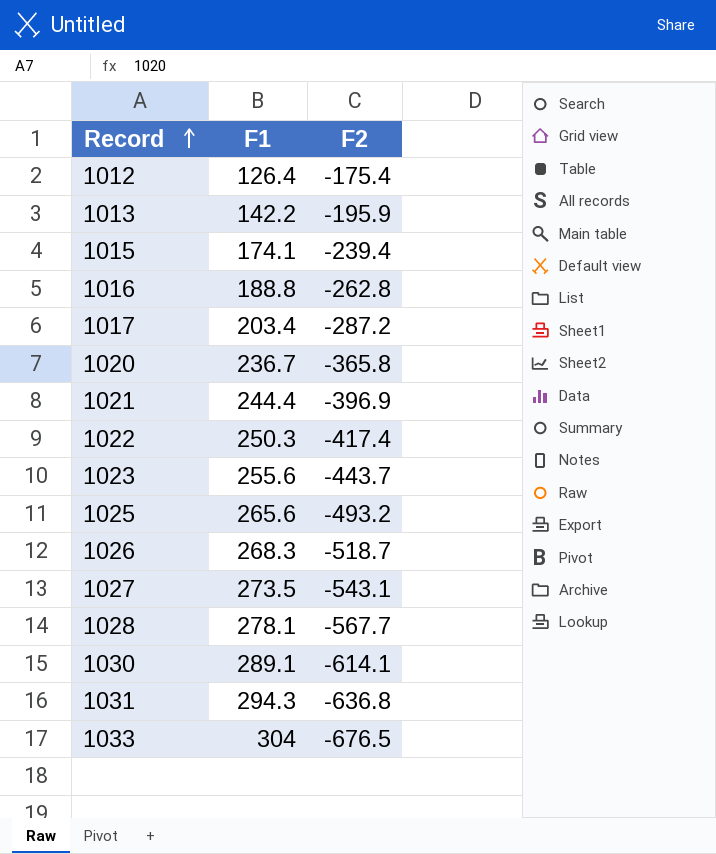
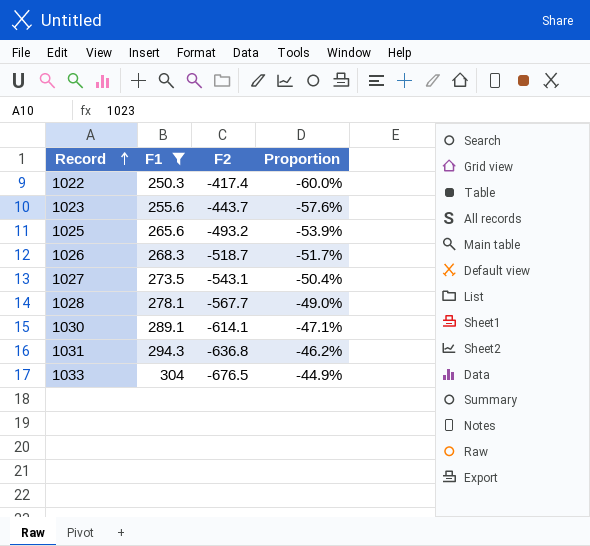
filter: none -> F1 >= 250.3
column Proportion | formula: none -> [F1] / [F2]

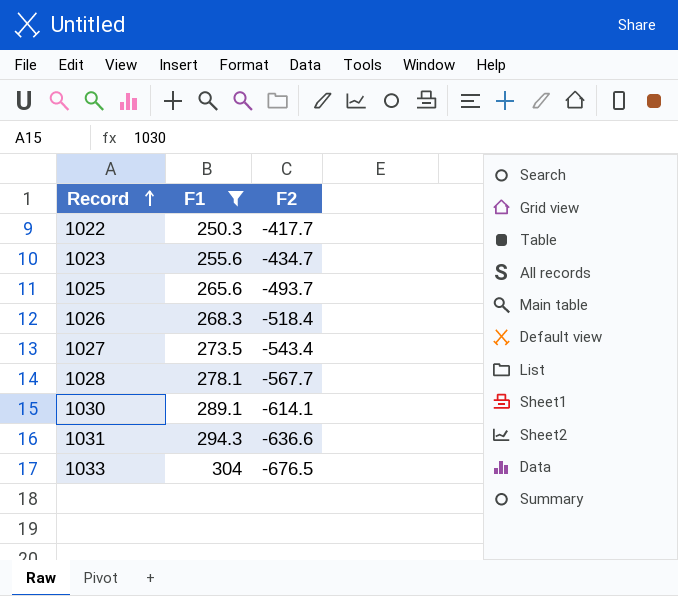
column Proportion | formula: [F1] / [F2] -> none
1022 | F2: -417.4 -> -417.7
1023 | F2: -443.7 -> -434.7
1025 | F2: -493.2 -> -493.7
1026 | F2: -518.7 -> -518.4
1027 | F2: -543.1 -> -543.4
1031 | F2: -636.8 -> -636.6

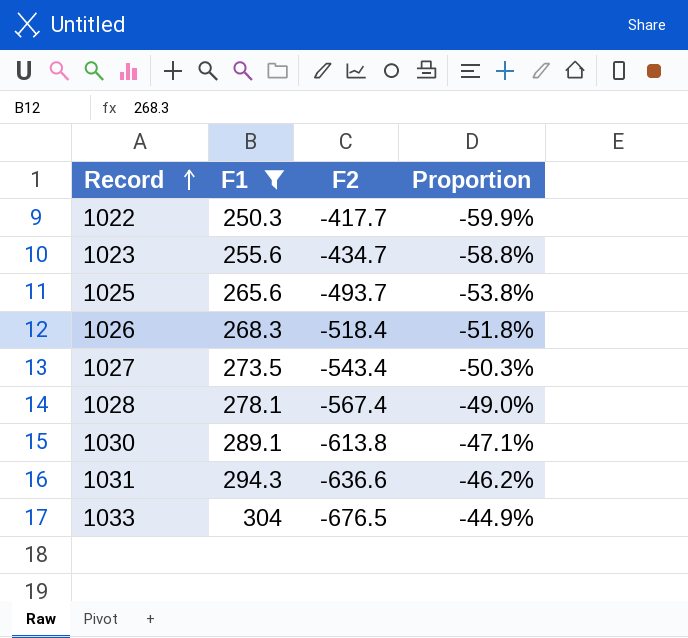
column Proportion | formula: none -> [F1] / [F2]
1028 | F2: -567.7 -> -567.4
1030 | F2: -614.1 -> -613.8

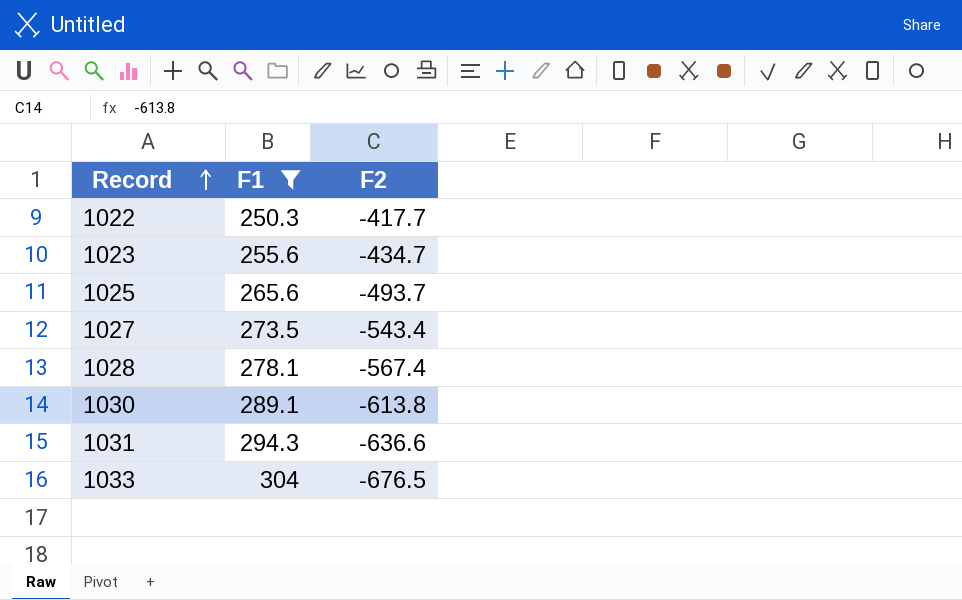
column Proportion | formula: [F1] / [F2] -> none
row 1026: 268.3 | -518.4 | -51.8% -> none

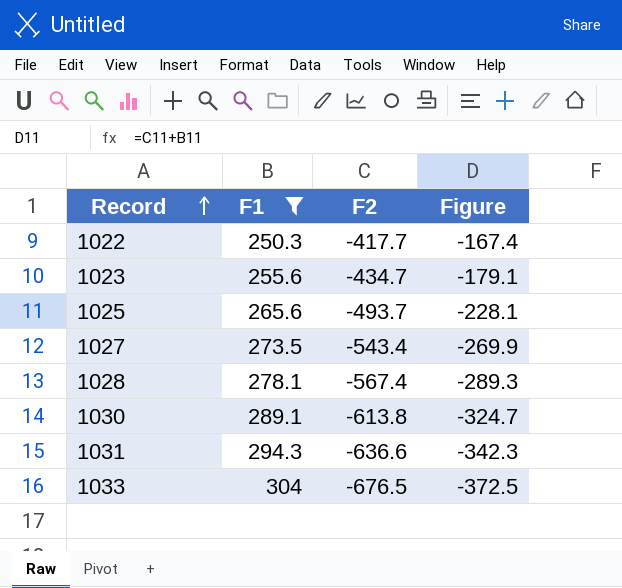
column Figure | formula: none -> [F1] + [F2]

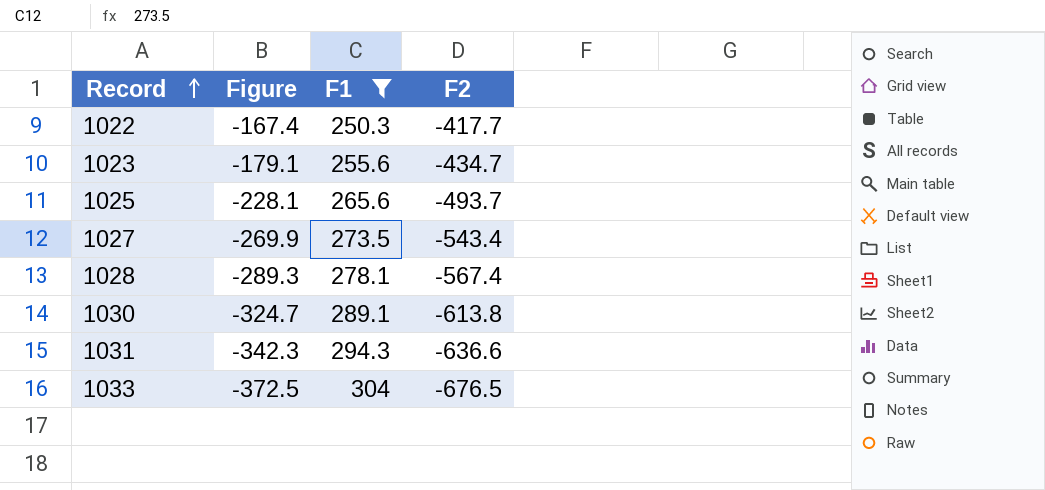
column Figure | position: 4 -> 2

